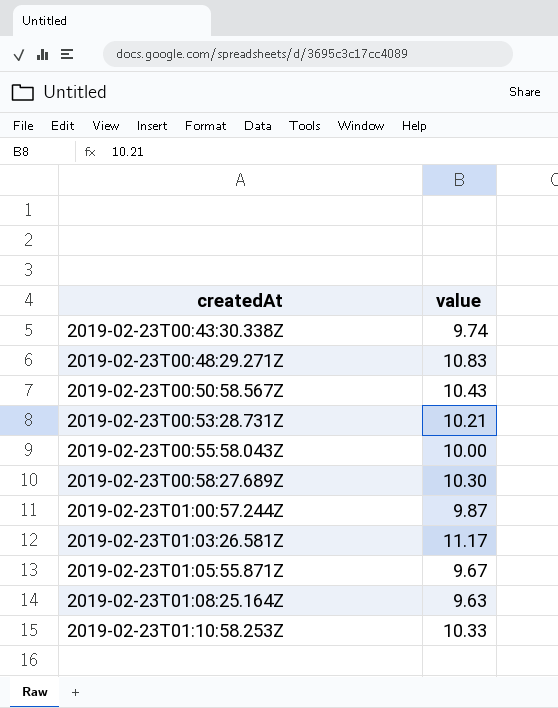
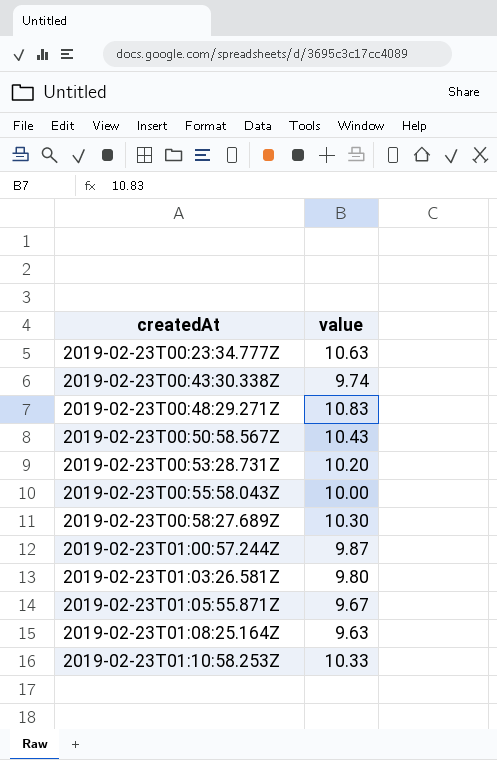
row 2019-02-23T00:23:34.777Z: none -> 10.63
2019-02-23T00:53:28.731Z | value: 10.21 -> 10.20
2019-02-23T01:03:26.581Z | value: 11.17 -> 9.80

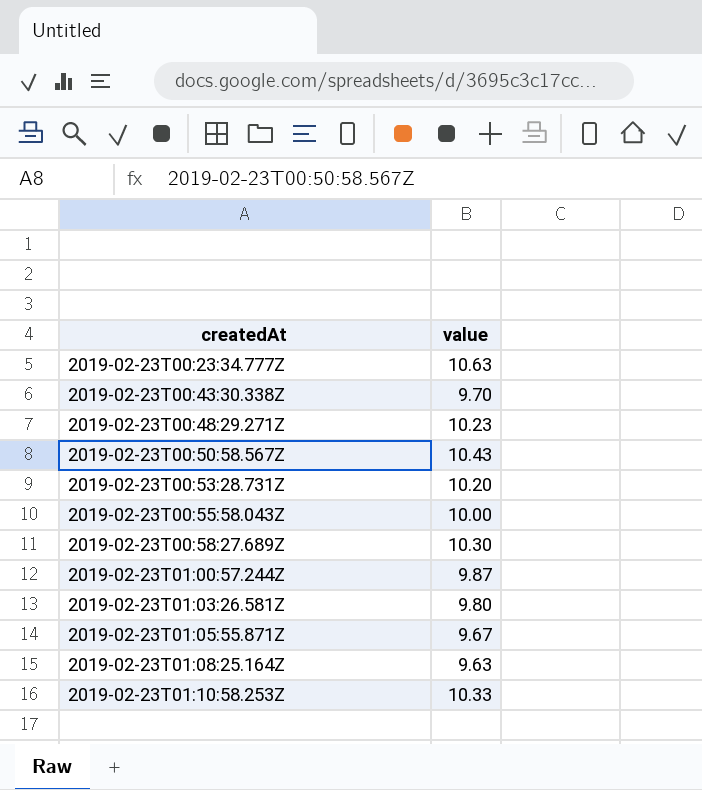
2019-02-23T00:43:30.338Z | value: 9.74 -> 9.70
2019-02-23T00:48:29.271Z | value: 10.83 -> 10.23

